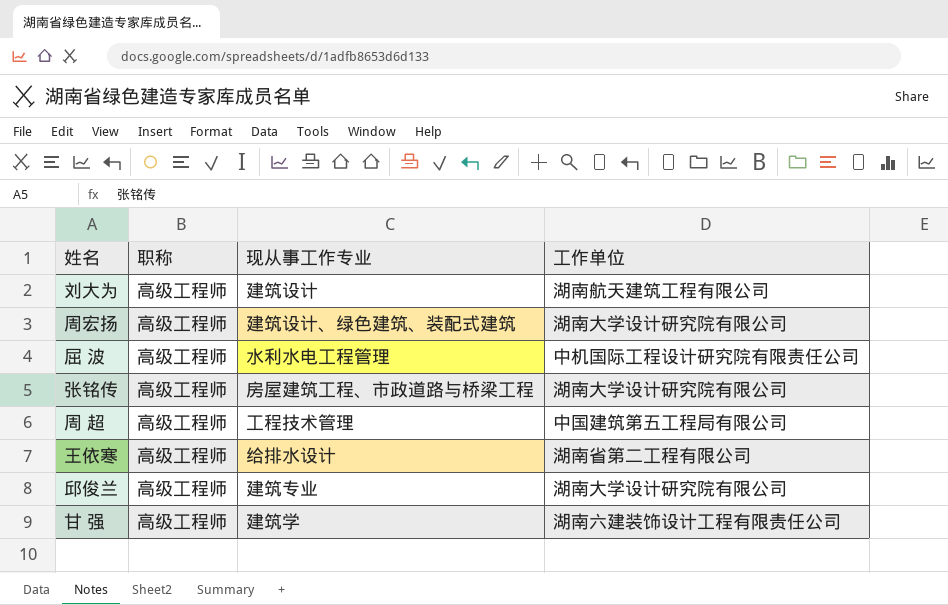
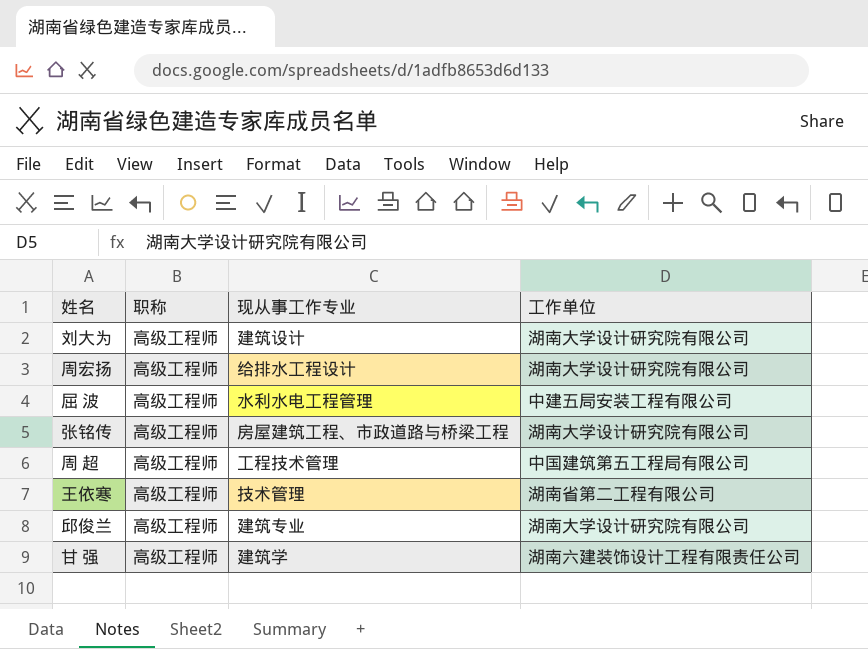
刘大为 | 工作单位: 湖南航天建筑工程有限公司 -> 湖南大学设计研究院有限公司
周宏扬 | 现从事工作专业: 建筑设计、绿色建筑、装配式建筑 -> 给排水工程设计
屈 波 | 工作单位: 中机国际工程设计研究院有限责任公司 -> 中建五局安装工程有限公司
王依寒 | 现从事工作专业: 给排水设计 -> 技术管理

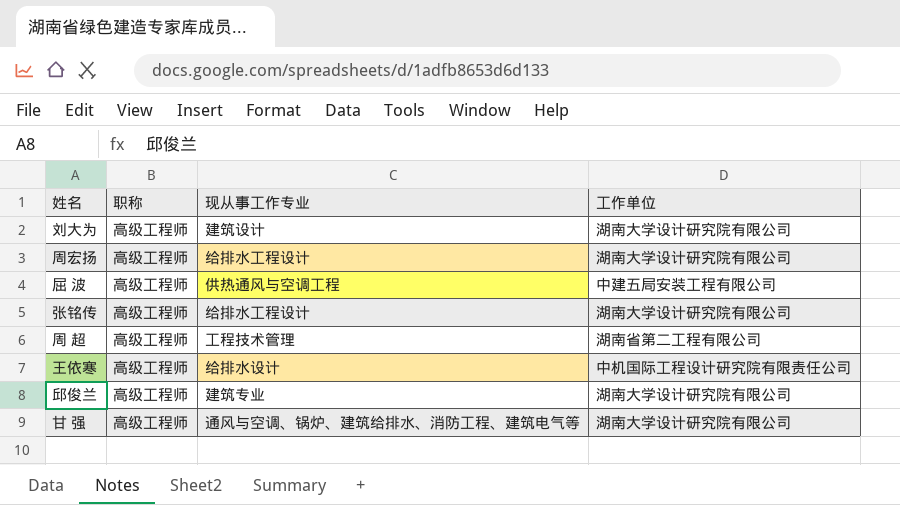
屈 波 | 现从事工作专业: 水利水电工程管理 -> 供热通风与空调工程
张铭传 | 现从事工作专业: 房屋建筑工程、市政道路与桥梁工程 -> 给排水工程设计
周 超 | 工作单位: 中国建筑第五工程局有限公司 -> 湖南省第二工程有限公司
王依寒 | 现从事工作专业: 技术管理 -> 给排水设计
王依寒 | 工作单位: 湖南省第二工程有限公司 -> 中机国际工程设计研究院有限责任公司
甘 强 | 现从事工作专业: 建筑学 -> 通风与空调、锅炉、建筑给排水、消防工程、建筑电气等
甘 强 | 工作单位: 湖南六建装饰设计工程有限责任公司 -> 湖南大学设计研究院有限公司

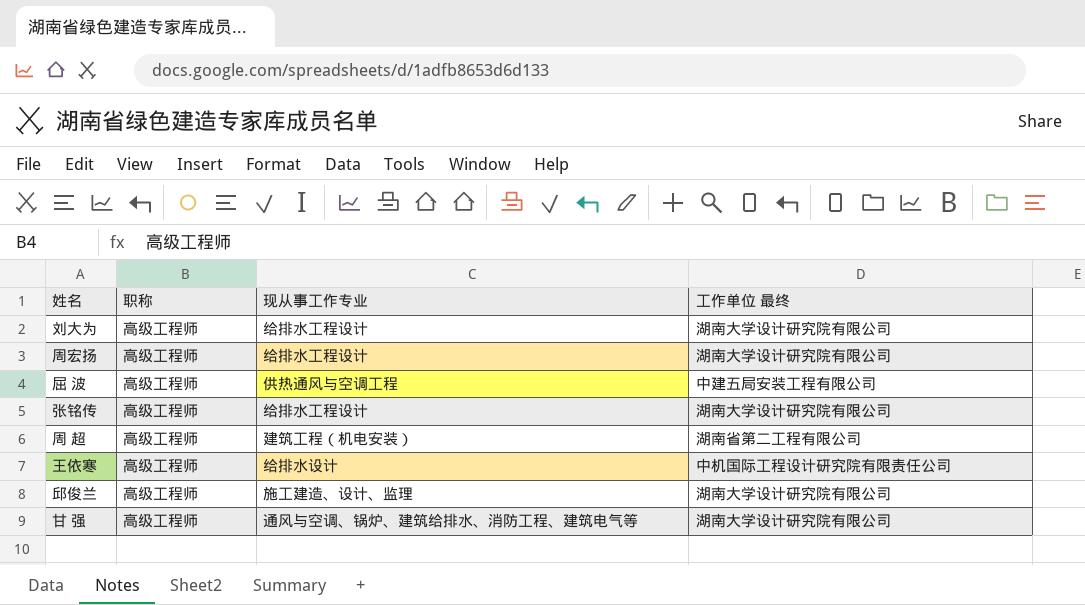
column name: 工作单位 -> 工作单位 最终
刘大为 | 现从事工作专业: 建筑设计 -> 给排水工程设计
周 超 | 现从事工作专业: 工程技术管理 -> 建筑工程（机电安装）
邱俊兰 | 现从事工作专业: 建筑专业 -> 施工建造、设计、监理

